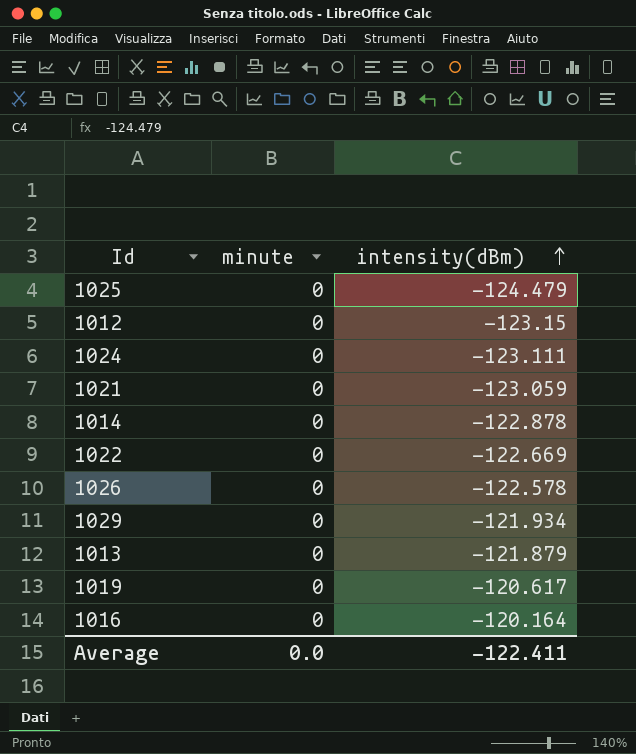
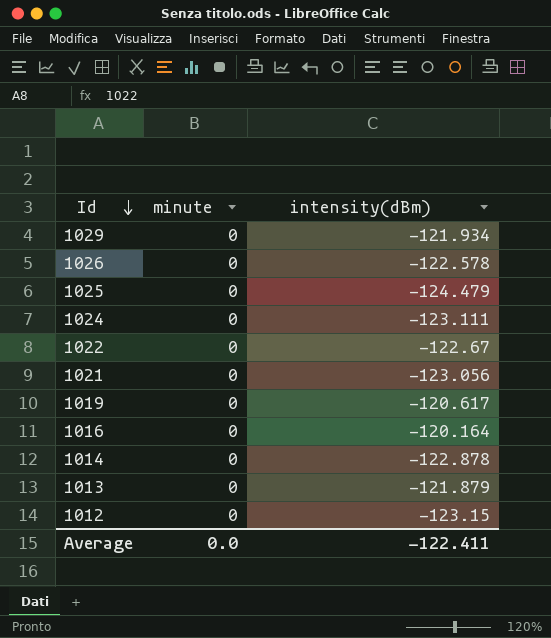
row order: intensity(dBm) ascending -> Id descending
1022 | intensity(dBm): -122.669 -> -122.67
1021 | intensity(dBm): -123.059 -> -123.056

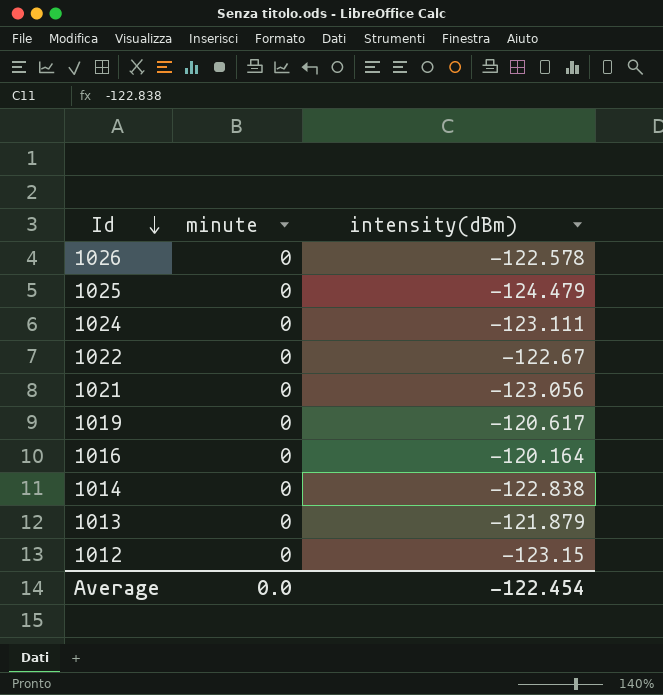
row 1029: 0 | -121.934 -> none
1014 | intensity(dBm): -122.878 -> -122.838
Average | intensity(dBm): -122.411 -> -122.454

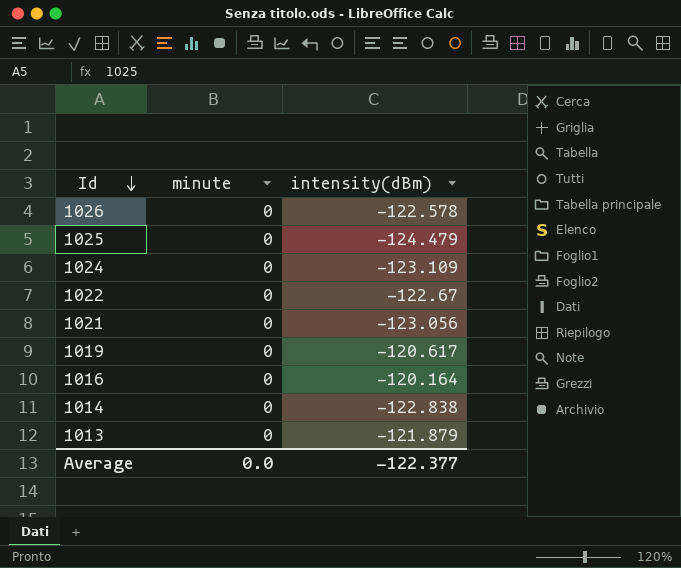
row 1012: 0 | -123.15 -> none
1024 | intensity(dBm): -123.111 -> -123.109
Average | intensity(dBm): -122.454 -> -122.377

